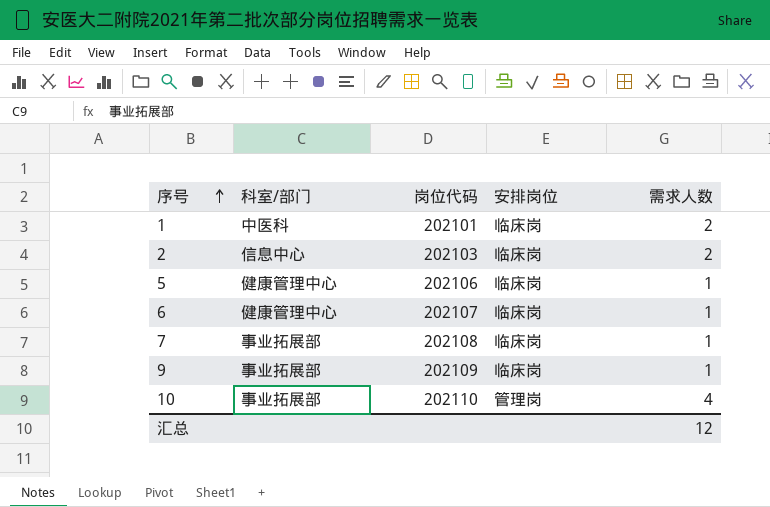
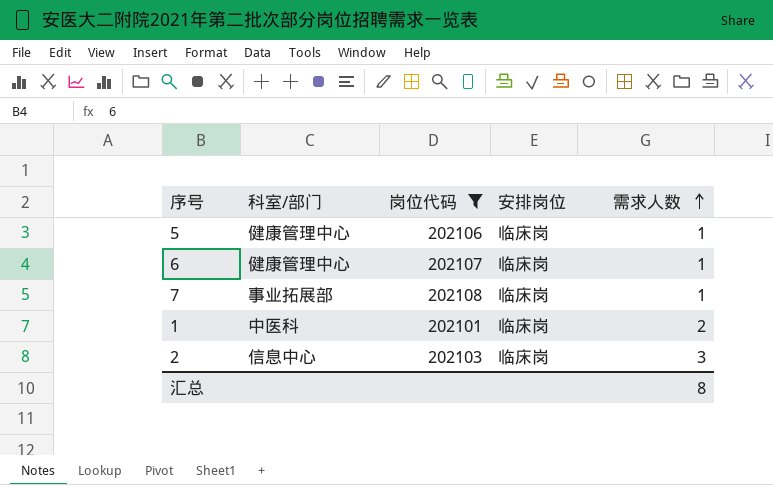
filter: none -> 岗位代码 <= 202108
row order: 序号 ascending -> 需求人数 ascending
2 | 需求人数: 2 -> 3
汇总 | 需求人数: 12 -> 8

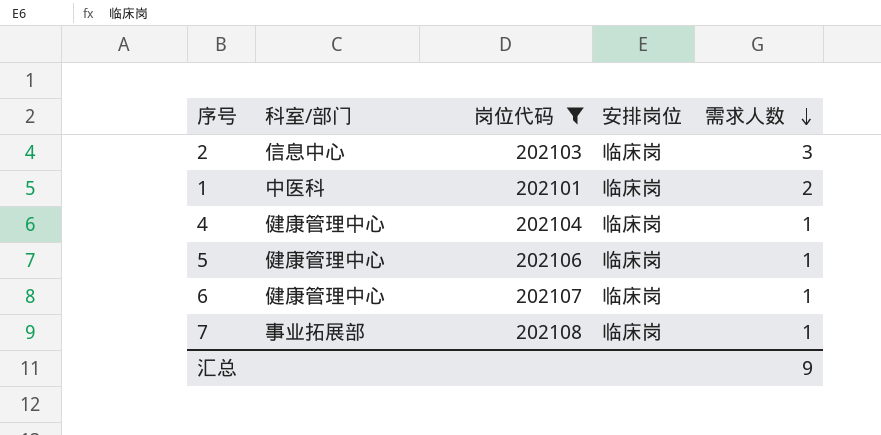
row order: 需求人数 ascending -> 需求人数 descending
row 4: none -> 健康管理中心 | 202104 | 临床岗 | 1
汇总 | 需求人数: 8 -> 9

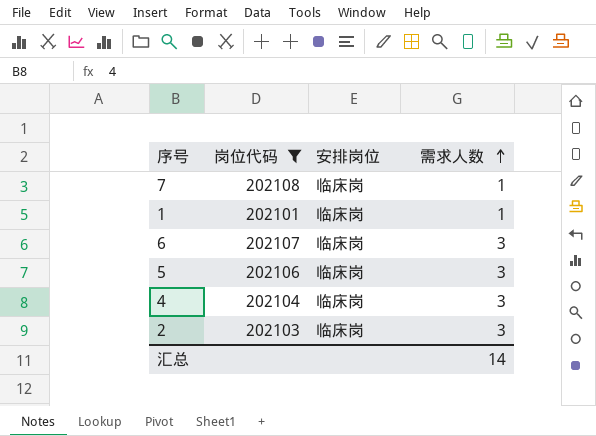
row order: 需求人数 descending -> 需求人数 ascending
column 科室/部门 | position: 2 -> none
1 | 需求人数: 2 -> 1
6 | 需求人数: 1 -> 3
5 | 需求人数: 1 -> 3
4 | 需求人数: 1 -> 3
汇总 | 需求人数: 9 -> 14

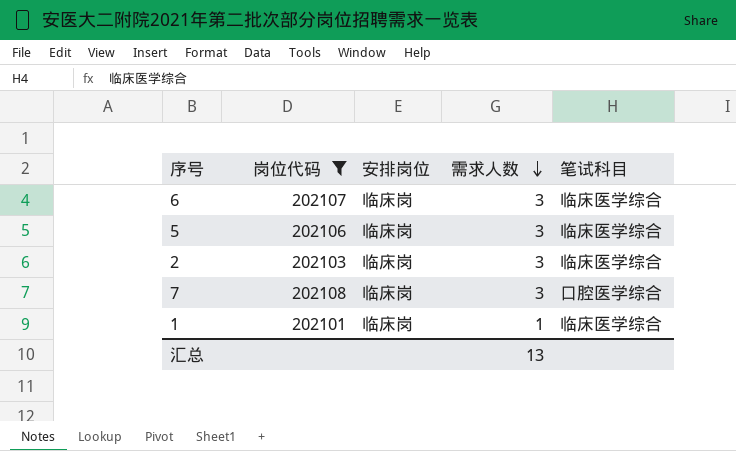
row order: 需求人数 ascending -> 需求人数 descending
column 笔试科目 | position: none -> 5
row 4: 202104 | 临床岗 | 3 -> none
7 | 需求人数: 1 -> 3
汇总 | 需求人数: 14 -> 13

